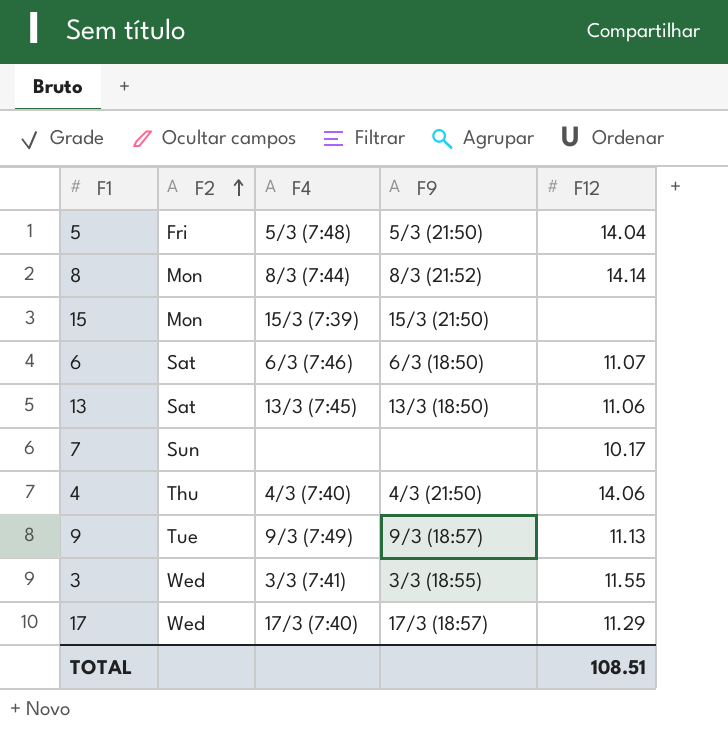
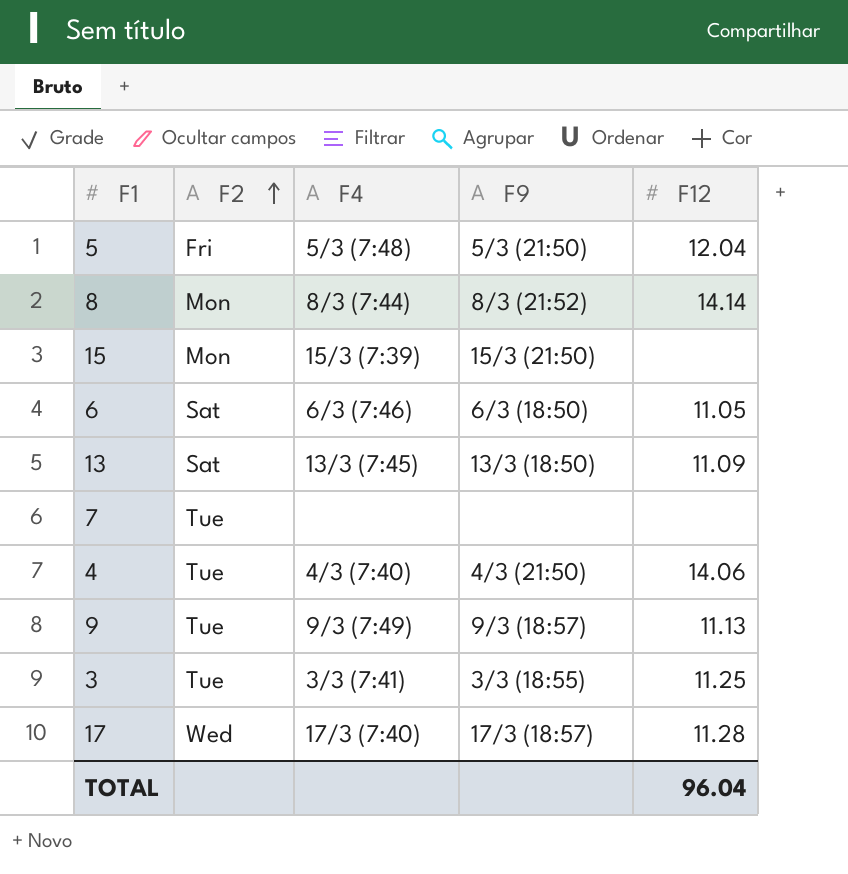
5 | F12: 14.04 -> 12.04
6 | F12: 11.07 -> 11.05
13 | F12: 11.06 -> 11.09
7 | F2: Sun -> Tue
7 | F12: 10.17 -> none
4 | F2: Thu -> Tue
3 | F2: Wed -> Tue
3 | F12: 11.55 -> 11.25
17 | F12: 11.29 -> 11.28
TOTAL | F12: 108.51 -> 96.04

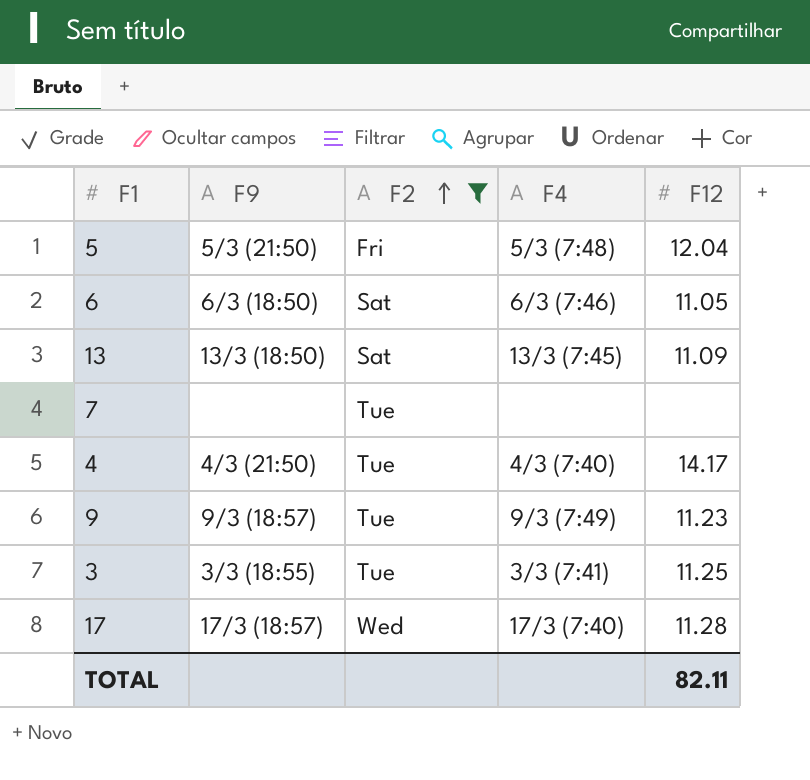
filter: none -> F2 != Mon
column F9 | position: 4 -> 2
4 | F12: 14.06 -> 14.17
9 | F12: 11.13 -> 11.23
TOTAL | F12: 96.04 -> 82.11

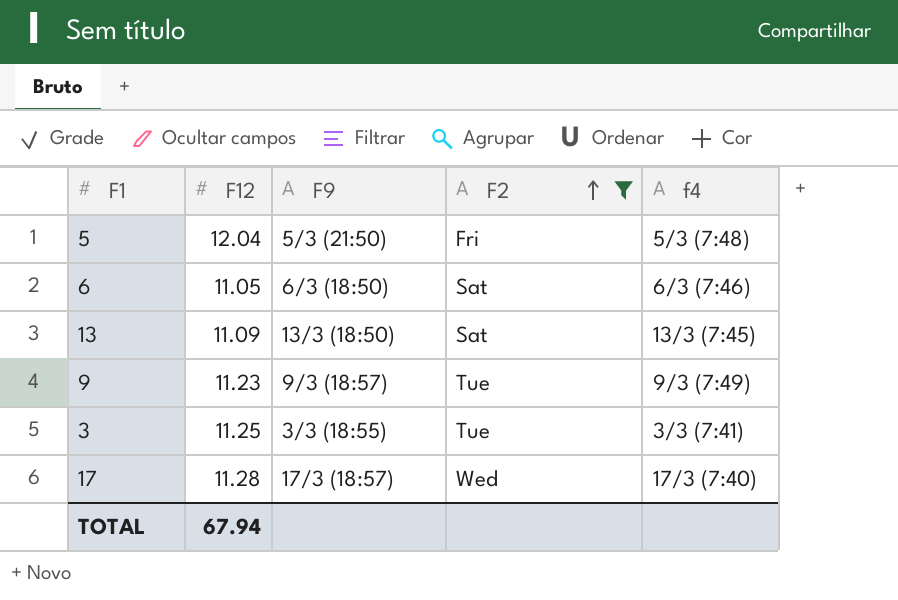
column F12 | position: 5 -> 2
column name: F4 -> f4
row 7: none | Tue | none | none -> none
row 4: 4/3 (21:50) | Tue | 4/3 (7:40) | 14.17 -> none
TOTAL | F12: 82.11 -> 67.94

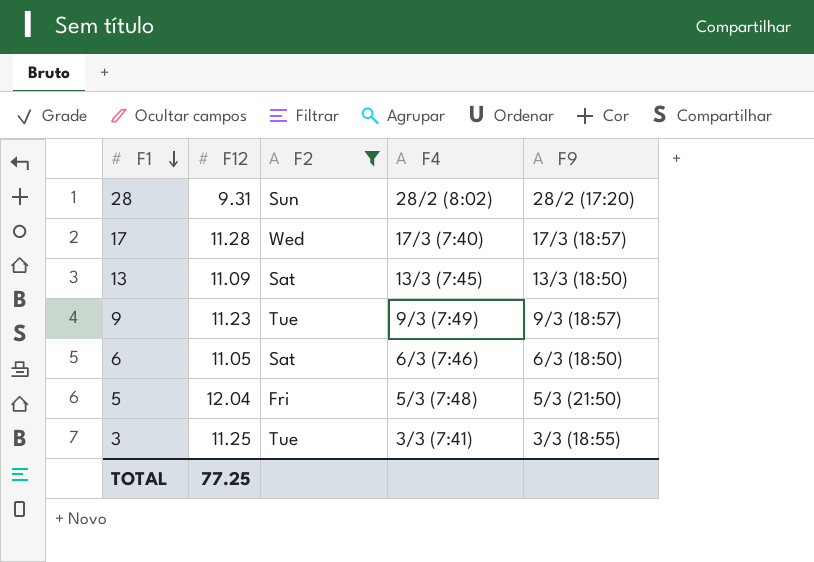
row order: F2 ascending -> F1 descending
column name: f4 -> F4
column F9 | position: 3 -> 5
row 28: none -> 9.31 | Sun | 28/2 (8:02) | 28/2 (17:20)
TOTAL | F12: 67.94 -> 77.25

